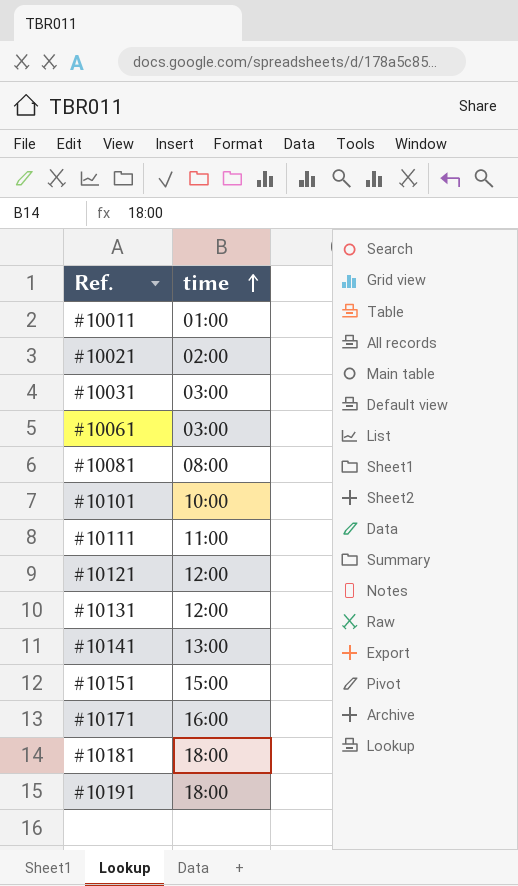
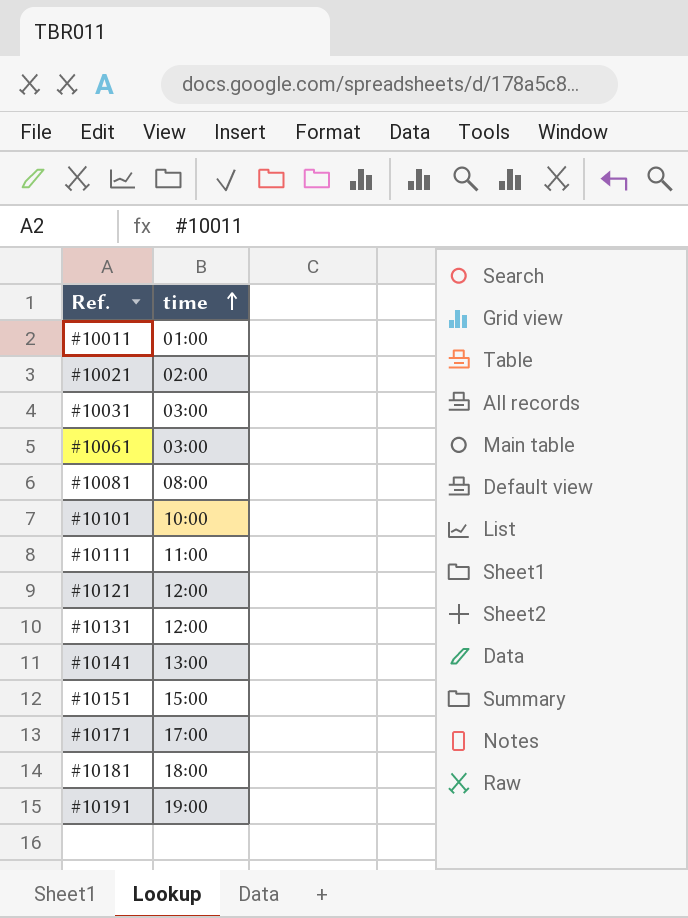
#10171 | time: 16:00 -> 17:00
#10191 | time: 18:00 -> 19:00

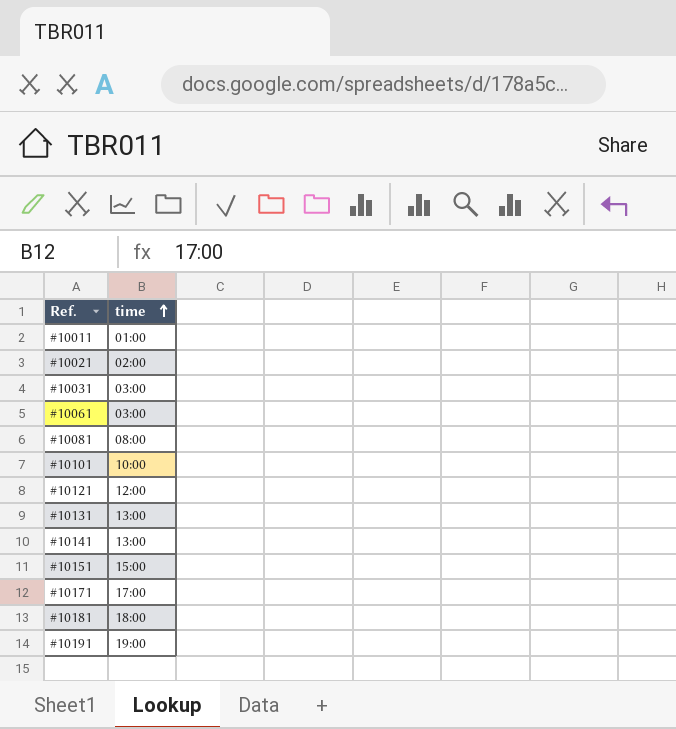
row #10111: 11:00 -> none
#10131 | time: 12:00 -> 13:00

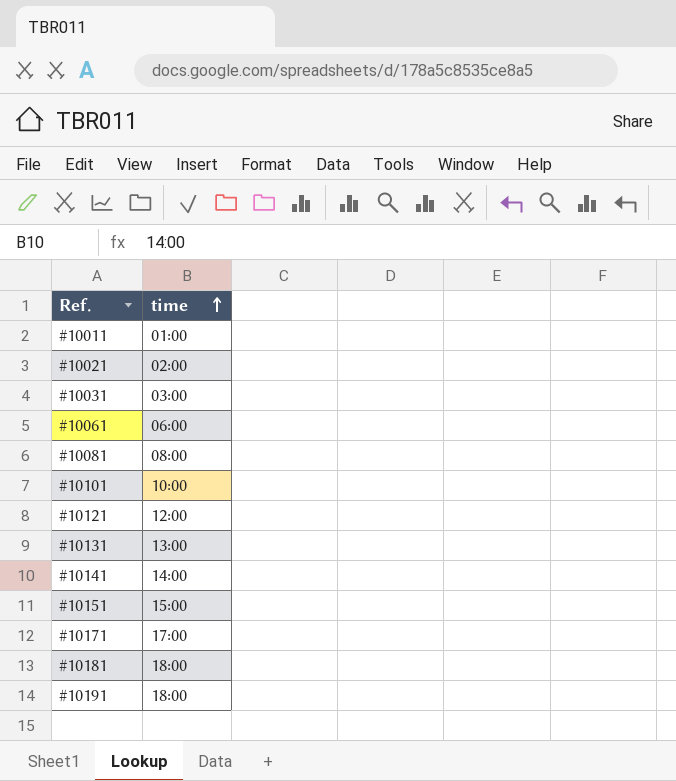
#10061 | time: 03:00 -> 06:00
#10141 | time: 13:00 -> 14:00
#10191 | time: 19:00 -> 18:00

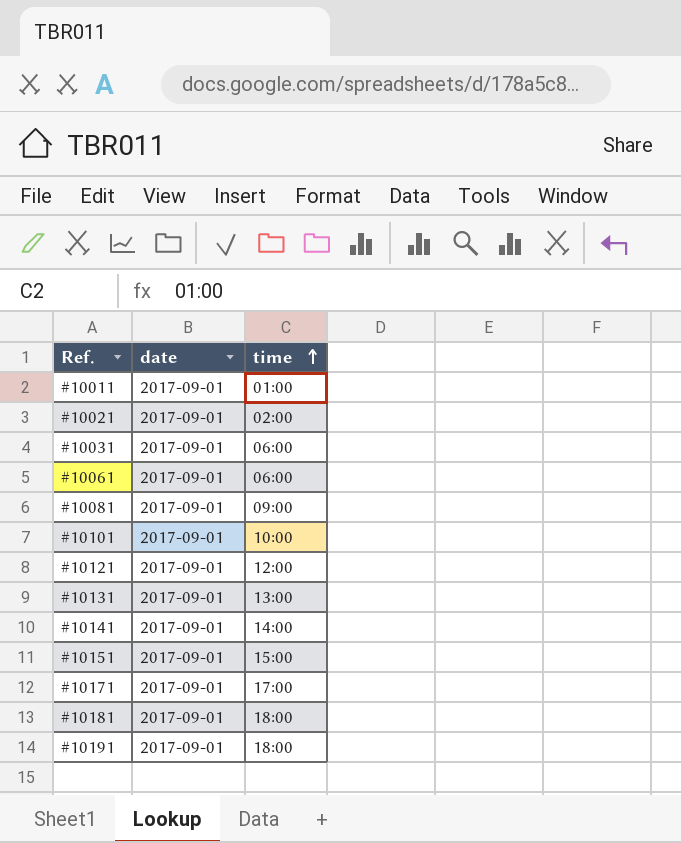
column date | position: none -> 2
#10031 | time: 03:00 -> 06:00
#10081 | time: 08:00 -> 09:00

